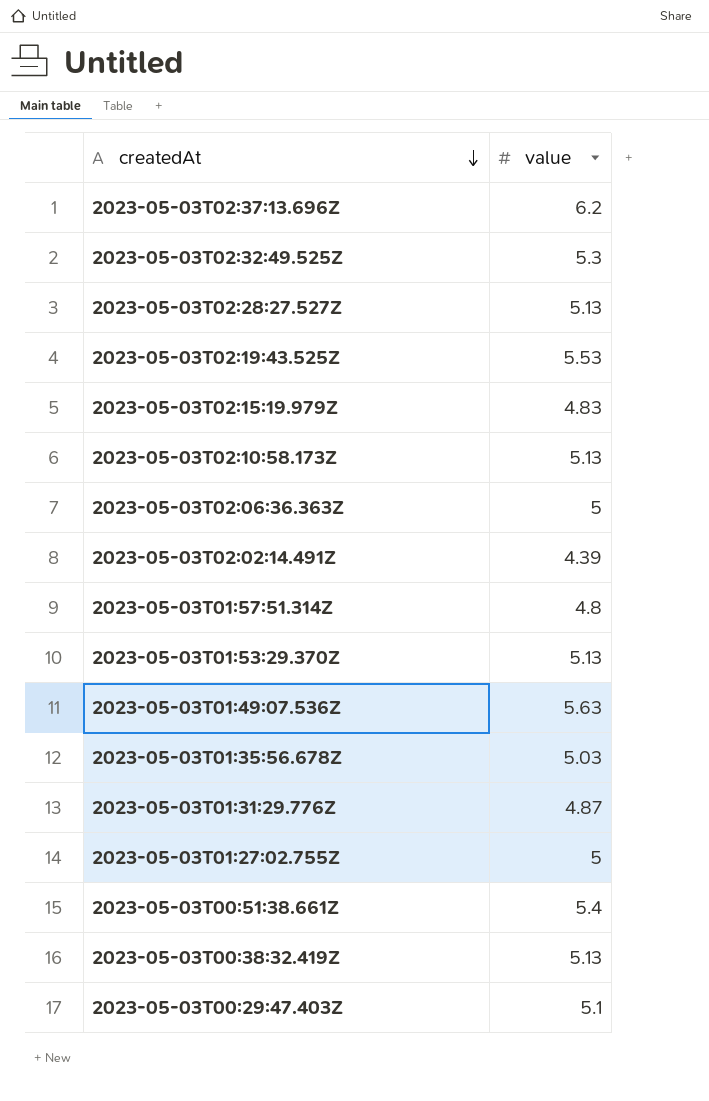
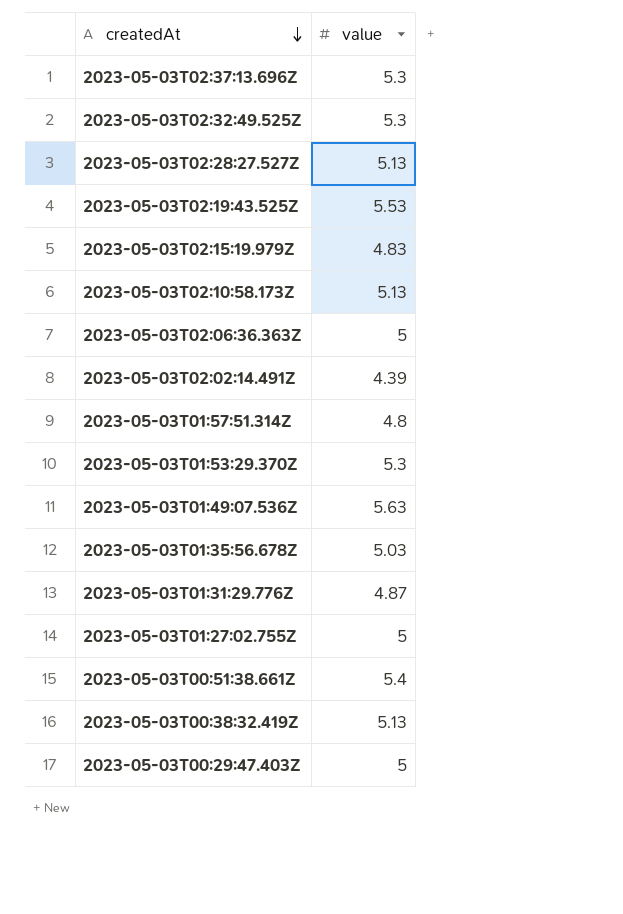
2023-05-03T02:37:13.696Z | value: 6.2 -> 5.3
2023-05-03T01:53:29.370Z | value: 5.13 -> 5.3
2023-05-03T00:29:47.403Z | value: 5.1 -> 5

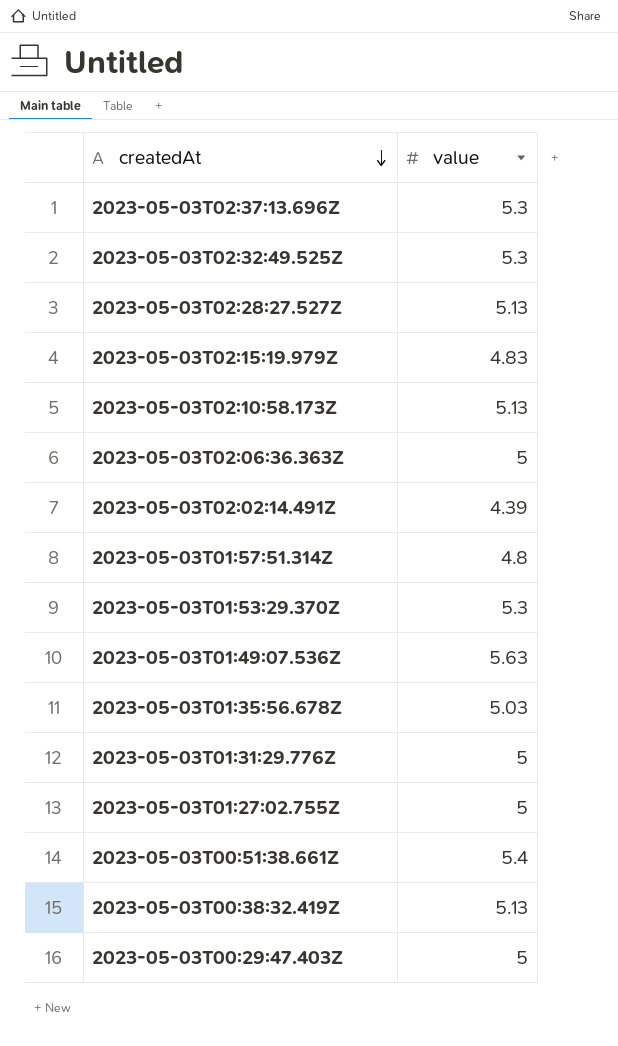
row 2023-05-03T02:19:43.525Z: 5.53 -> none
2023-05-03T01:31:29.776Z | value: 4.87 -> 5

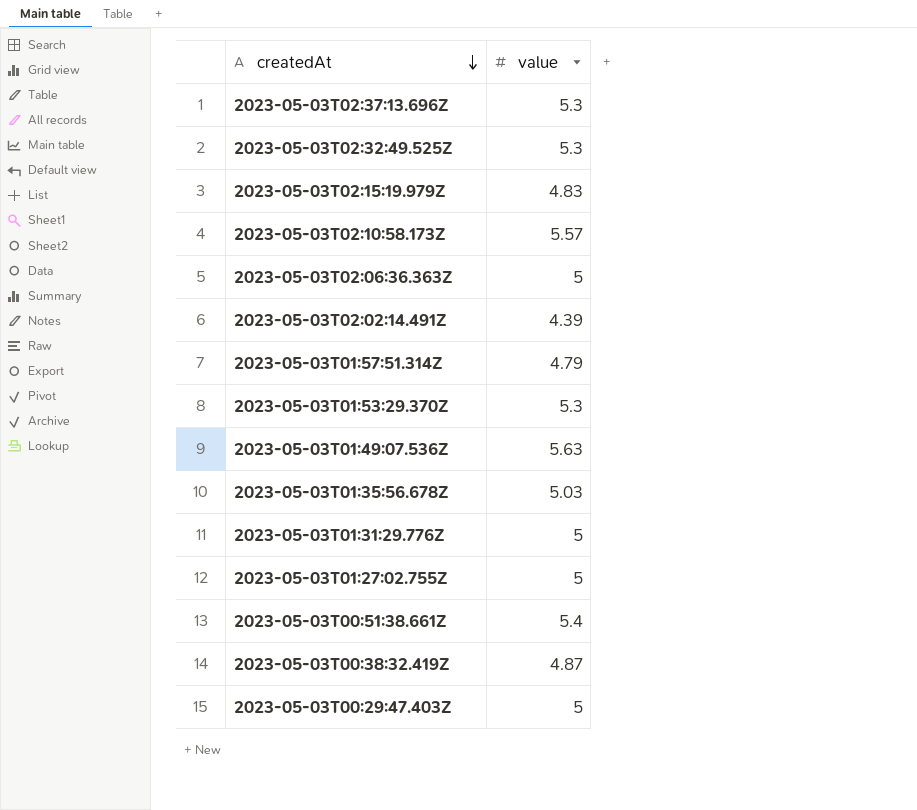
row 2023-05-03T02:28:27.527Z: 5.13 -> none
2023-05-03T02:10:58.173Z | value: 5.13 -> 5.57
2023-05-03T01:57:51.314Z | value: 4.8 -> 4.79
2023-05-03T00:38:32.419Z | value: 5.13 -> 4.87

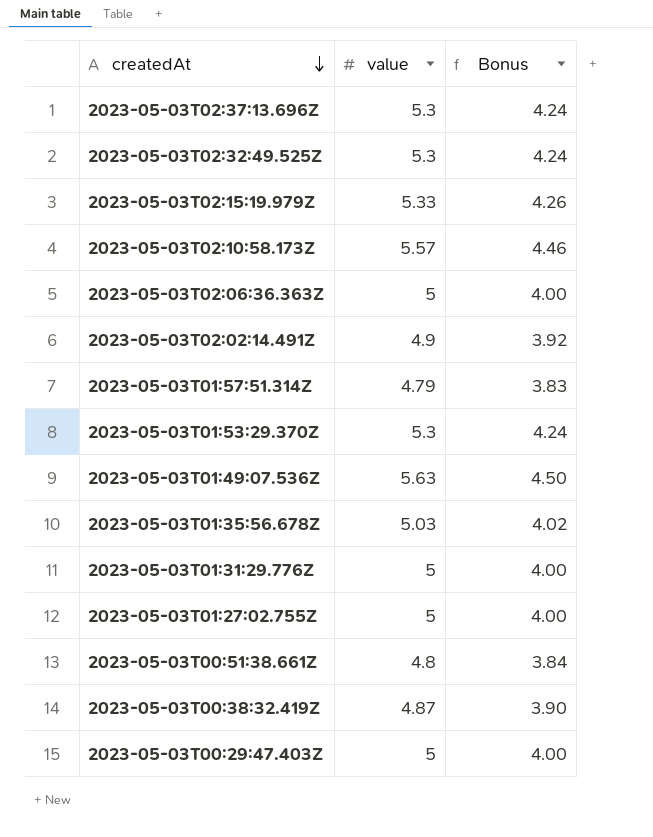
column Bonus | formula: none -> [value] * 0.8
2023-05-03T02:15:19.979Z | value: 4.83 -> 5.33
2023-05-03T02:02:14.491Z | value: 4.39 -> 4.9
2023-05-03T00:51:38.661Z | value: 5.4 -> 4.8

